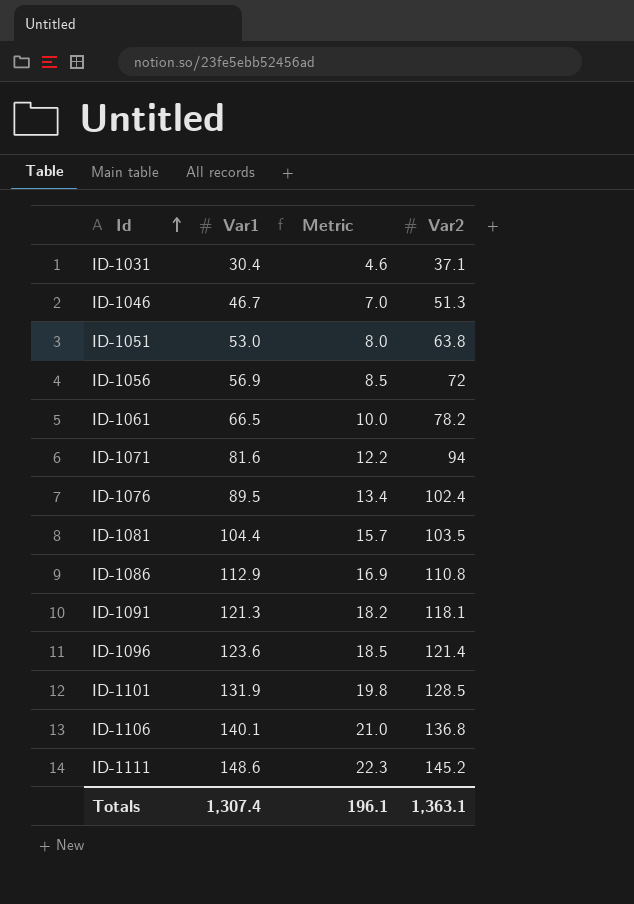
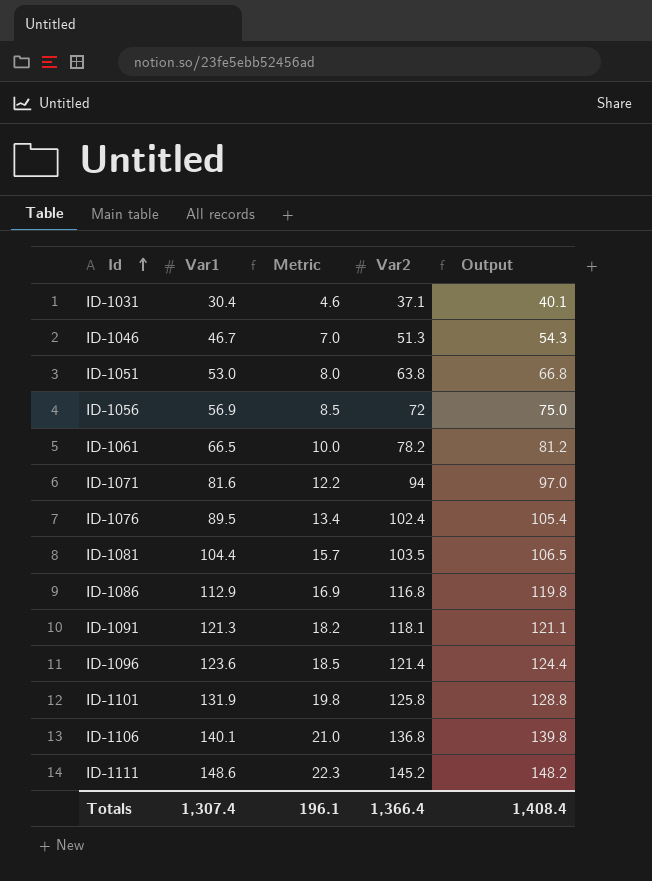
column Output | formula: none -> [Var2] + 3
ID-1086 | Var2: 110.8 -> 116.8
ID-1101 | Var2: 128.5 -> 125.8
Totals | Var2: 1,363.1 -> 1,366.4

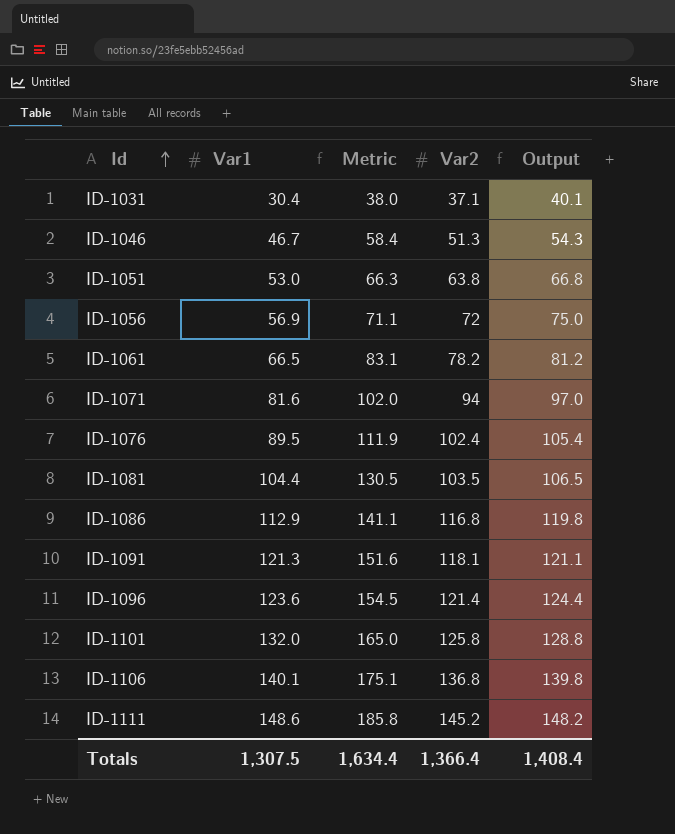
column Metric | formula: [Var1] * 0.15 -> [Var1] * 1.25
ID-1101 | Var1: 131.9 -> 132.0
Totals | Var1: 1,307.4 -> 1,307.5
Totals | Metric: 196.1 -> 1,634.4

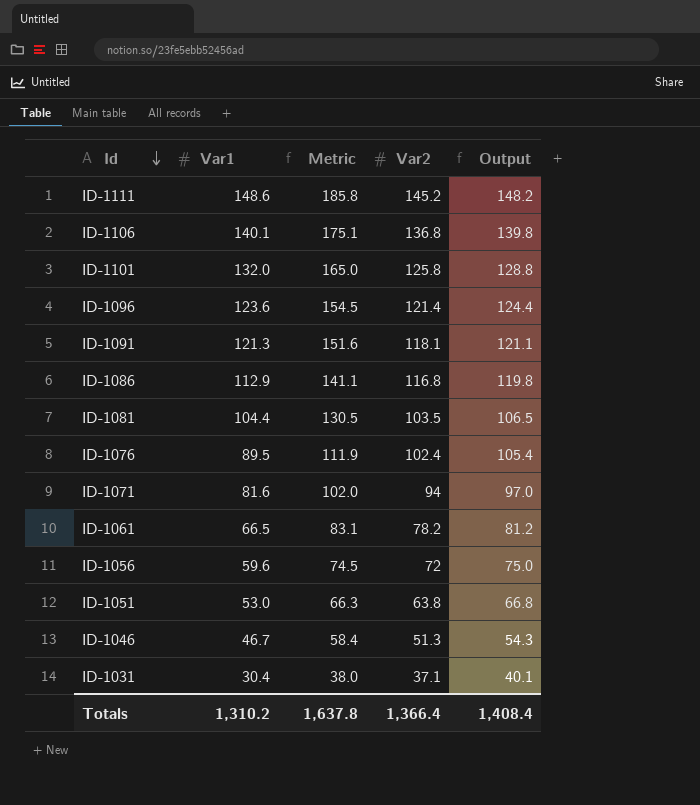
row order: Id ascending -> Id descending
ID-1056 | Var1: 56.9 -> 59.6
ID-1056 | Metric: 71.1 -> 74.5
Totals | Var1: 1,307.5 -> 1,310.2
Totals | Metric: 1,634.4 -> 1,637.8

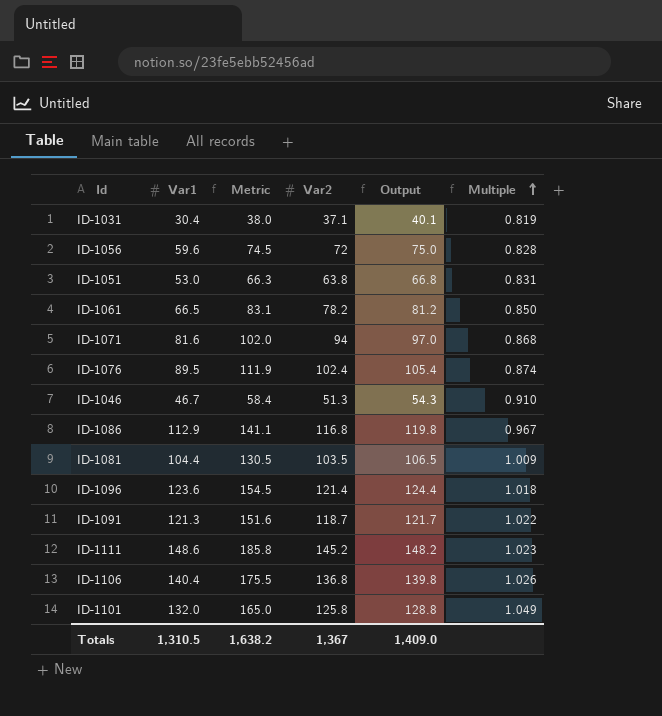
row order: Id descending -> Multiple ascending
column Multiple | formula: none -> [Var1] / [Var2]
ID-1091 | Var2: 118.1 -> 118.7
ID-1091 | Output: 121.1 -> 121.7
ID-1106 | Var1: 140.1 -> 140.4
ID-1106 | Metric: 175.1 -> 175.5
Totals | Var1: 1,310.2 -> 1,310.5
Totals | Metric: 1,637.8 -> 1,638.2
Totals | Var2: 1,366.4 -> 1,367
Totals | Output: 1,408.4 -> 1,409.0

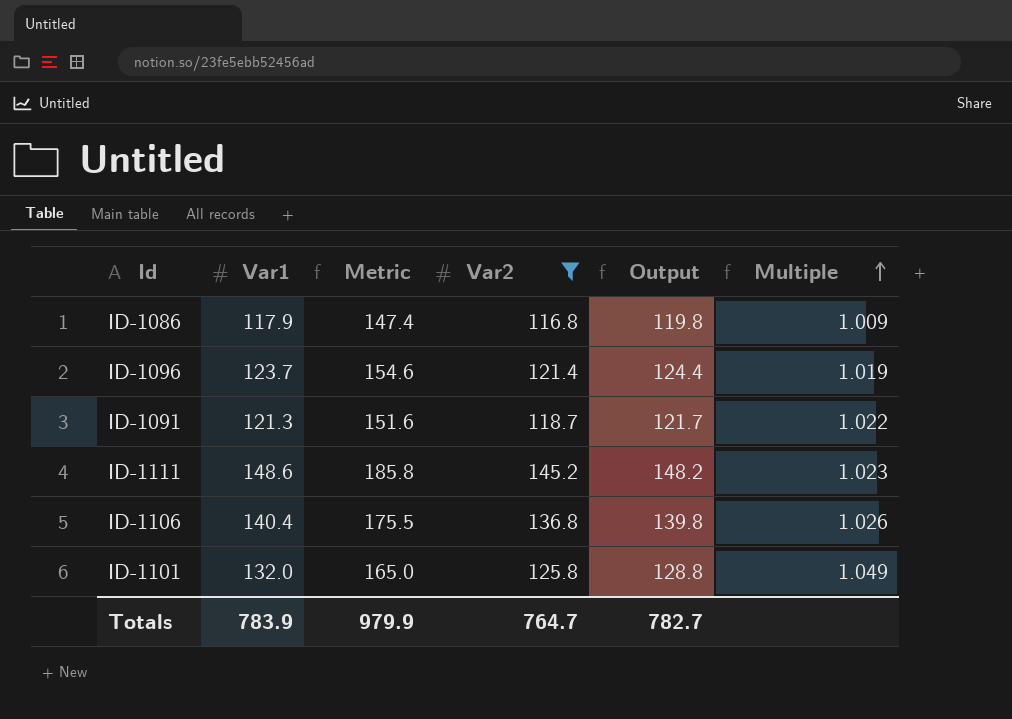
filter: none -> Var2 >= 116.8
ID-1086 | Var1: 112.9 -> 117.9
ID-1086 | Metric: 141.1 -> 147.4
ID-1086 | Multiple: 0.967 -> 1.009
ID-1096 | Var1: 123.6 -> 123.7
ID-1096 | Metric: 154.5 -> 154.6
ID-1096 | Multiple: 1.018 -> 1.019
Totals | Var1: 1,310.5 -> 783.9
Totals | Metric: 1,638.2 -> 979.9
Totals | Var2: 1,367 -> 764.7
Totals | Output: 1,409.0 -> 782.7

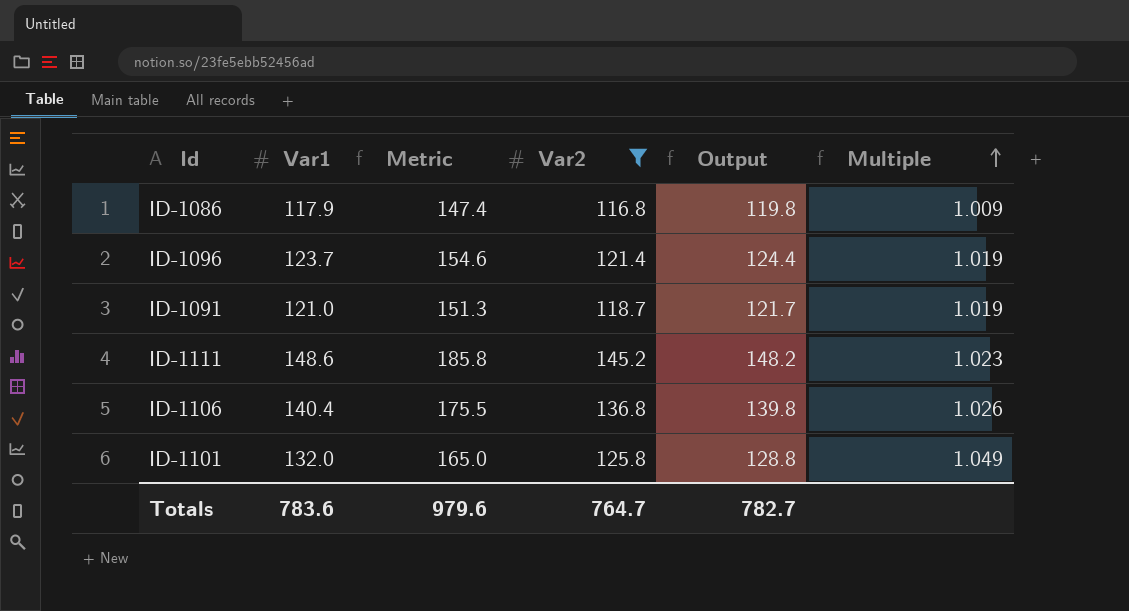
ID-1091 | Var1: 121.3 -> 121.0
ID-1091 | Metric: 151.6 -> 151.3
ID-1091 | Multiple: 1.022 -> 1.019
Totals | Var1: 783.9 -> 783.6
Totals | Metric: 979.9 -> 979.6

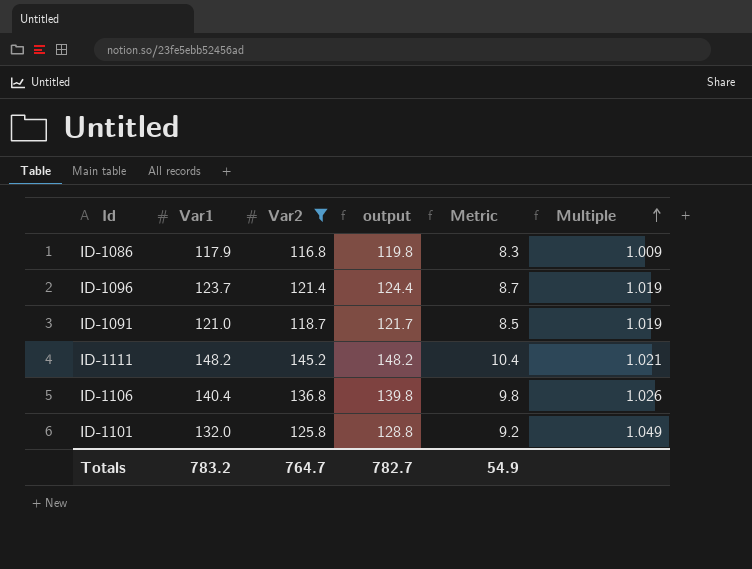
column name: Output -> output
column Metric | formula: [Var1] * 1.25 -> [Var1] * 0.07
column Metric | position: 3 -> 5
ID-1111 | Var1: 148.6 -> 148.2
ID-1111 | Multiple: 1.023 -> 1.021
Totals | Var1: 783.6 -> 783.2
Totals | Metric: 979.6 -> 54.9

